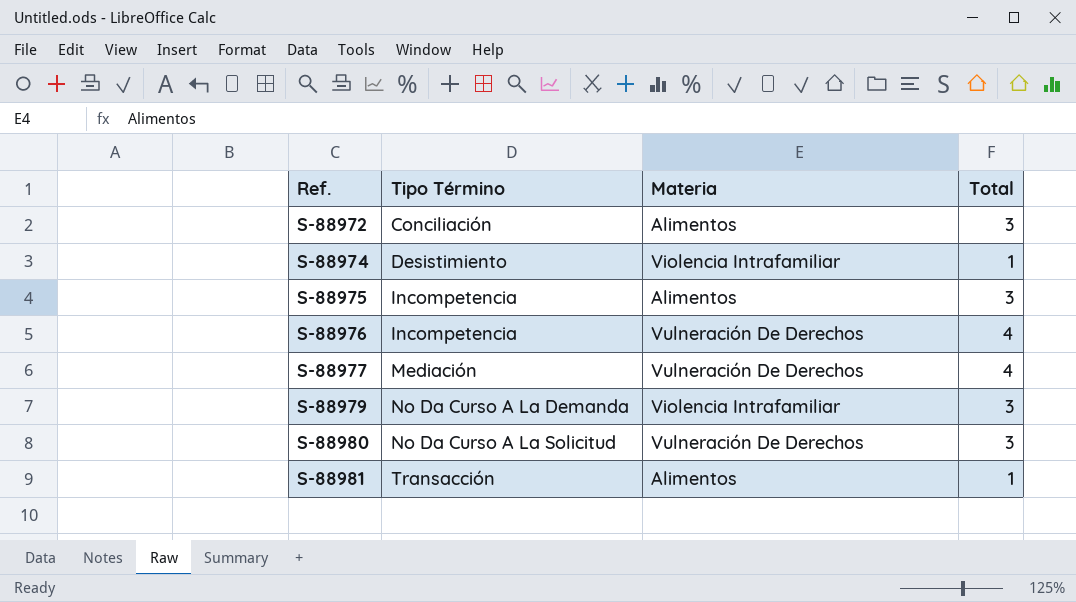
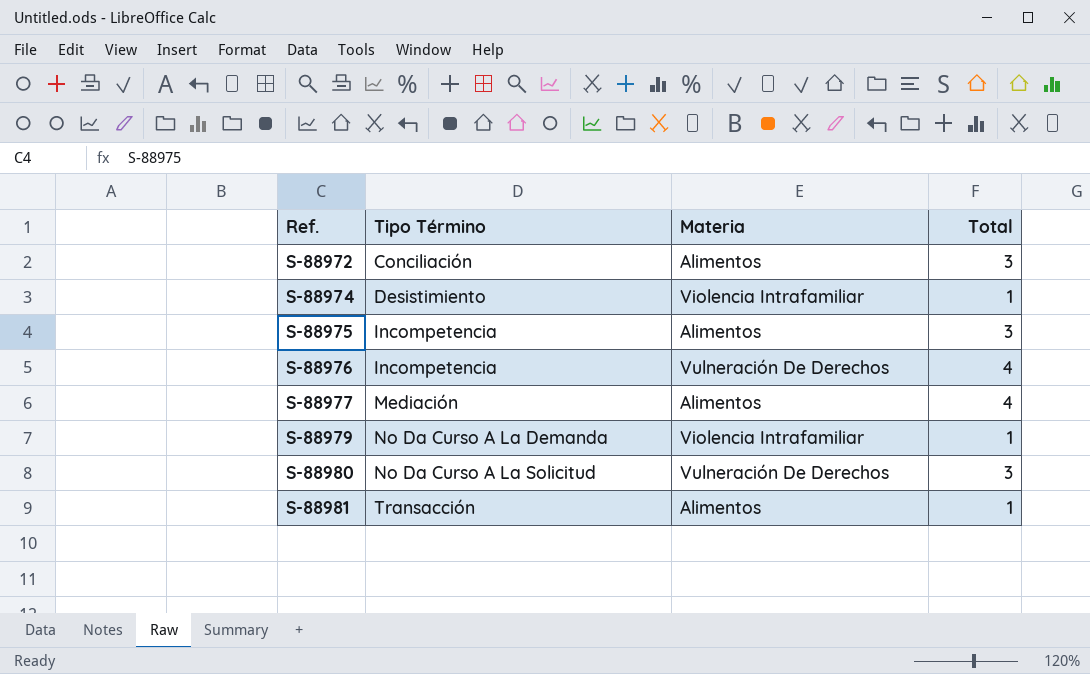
S-88977 | Materia: Vulneración De Derechos -> Alimentos
S-88979 | Total: 3 -> 1

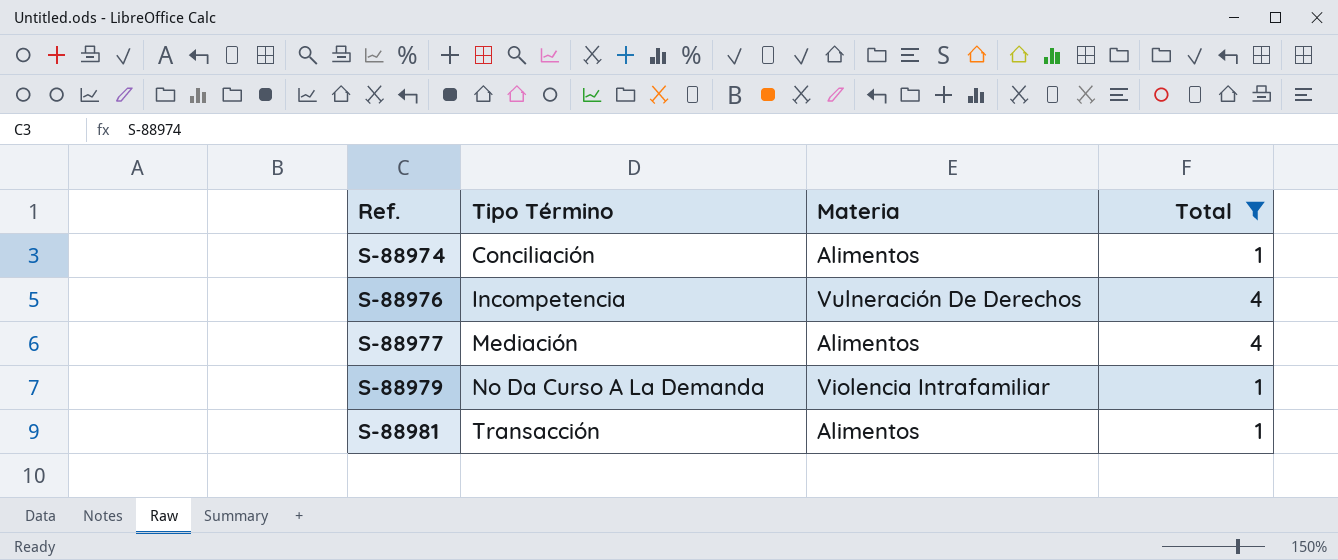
filter: none -> Total != 3
S-88974 | Tipo Término: Desistimiento -> Conciliación
S-88974 | Materia: Violencia Intrafamiliar -> Alimentos

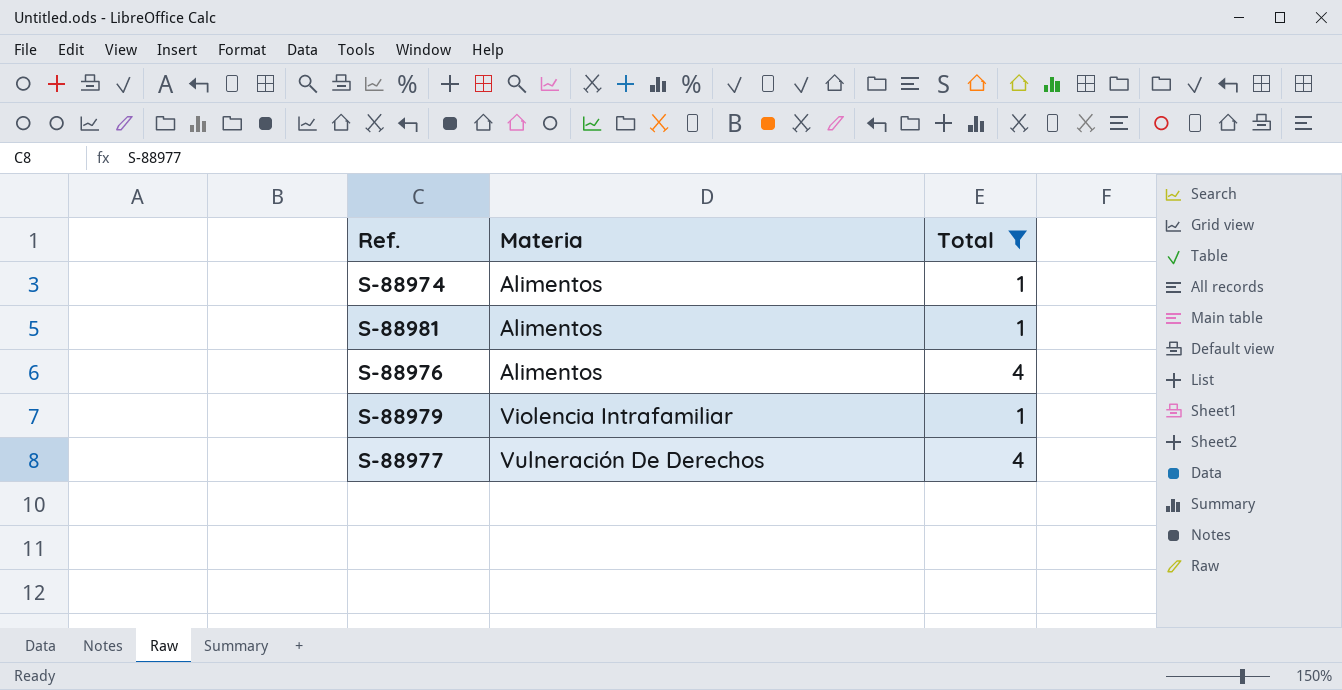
row order: Ref. ascending -> Materia ascending
column Tipo Término | position: 2 -> none
S-88976 | Materia: Vulneración De Derechos -> Alimentos
S-88977 | Materia: Alimentos -> Vulneración De Derechos

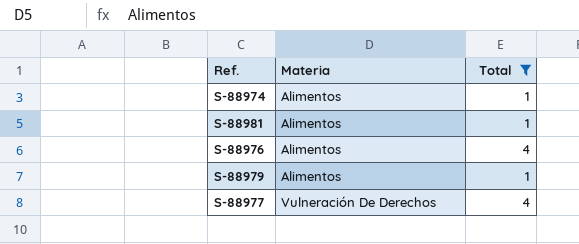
S-88979 | Materia: Violencia Intrafamiliar -> Alimentos

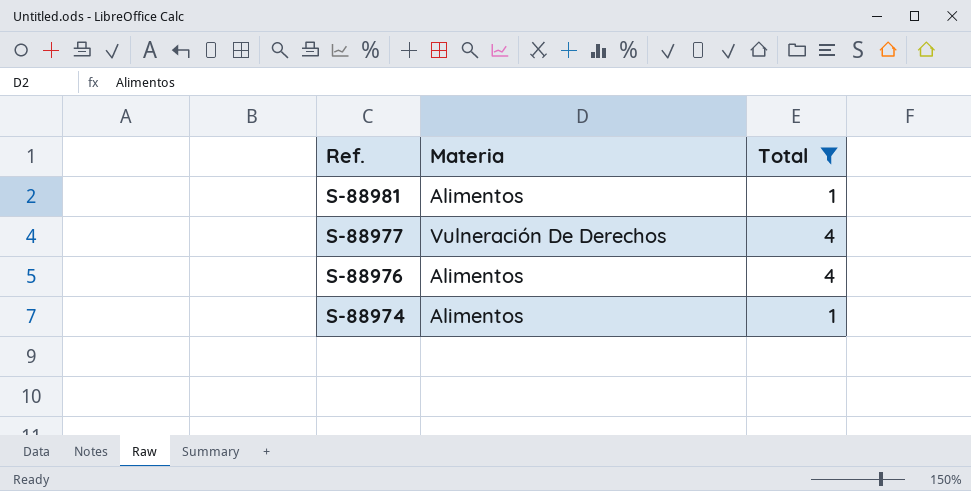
row order: Materia ascending -> Ref. descending
row S-88979: Alimentos | 1 -> none

